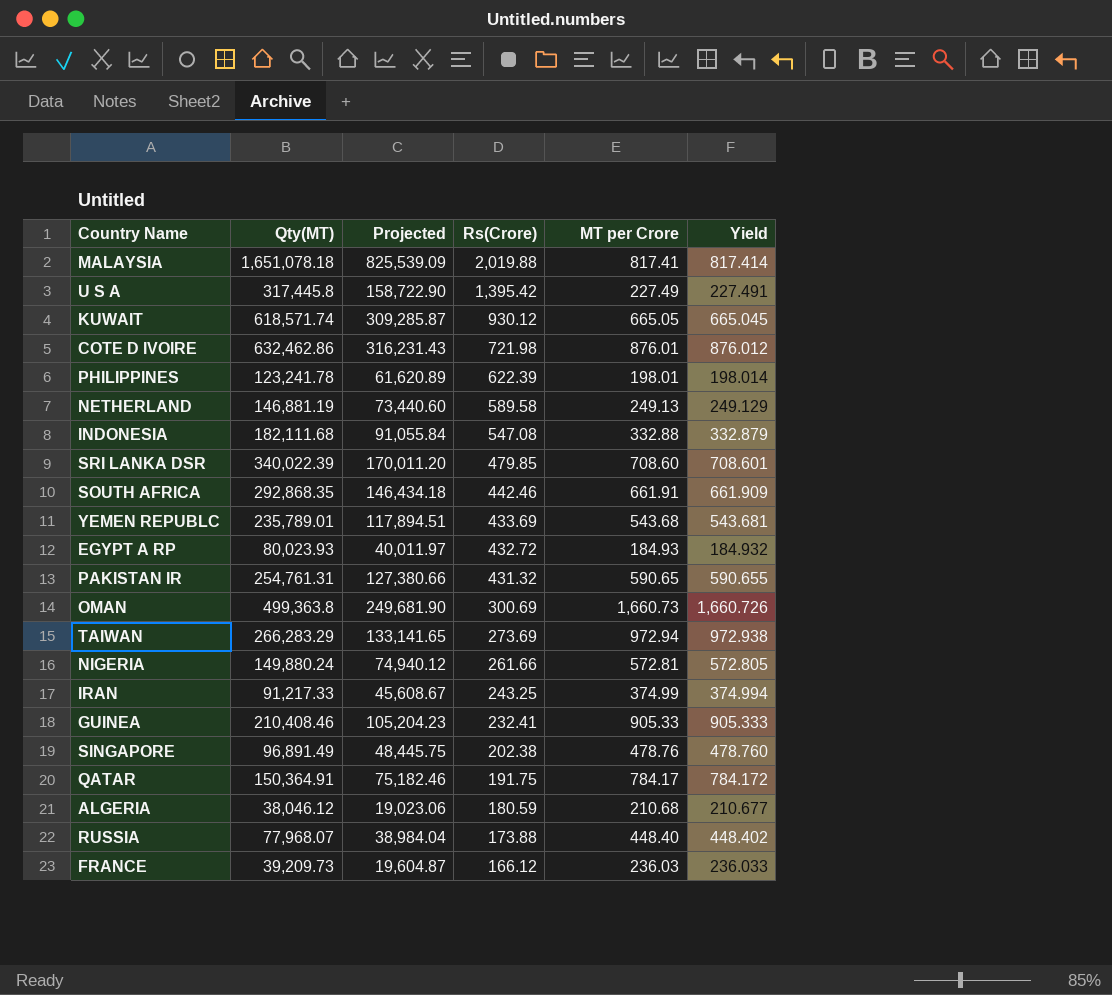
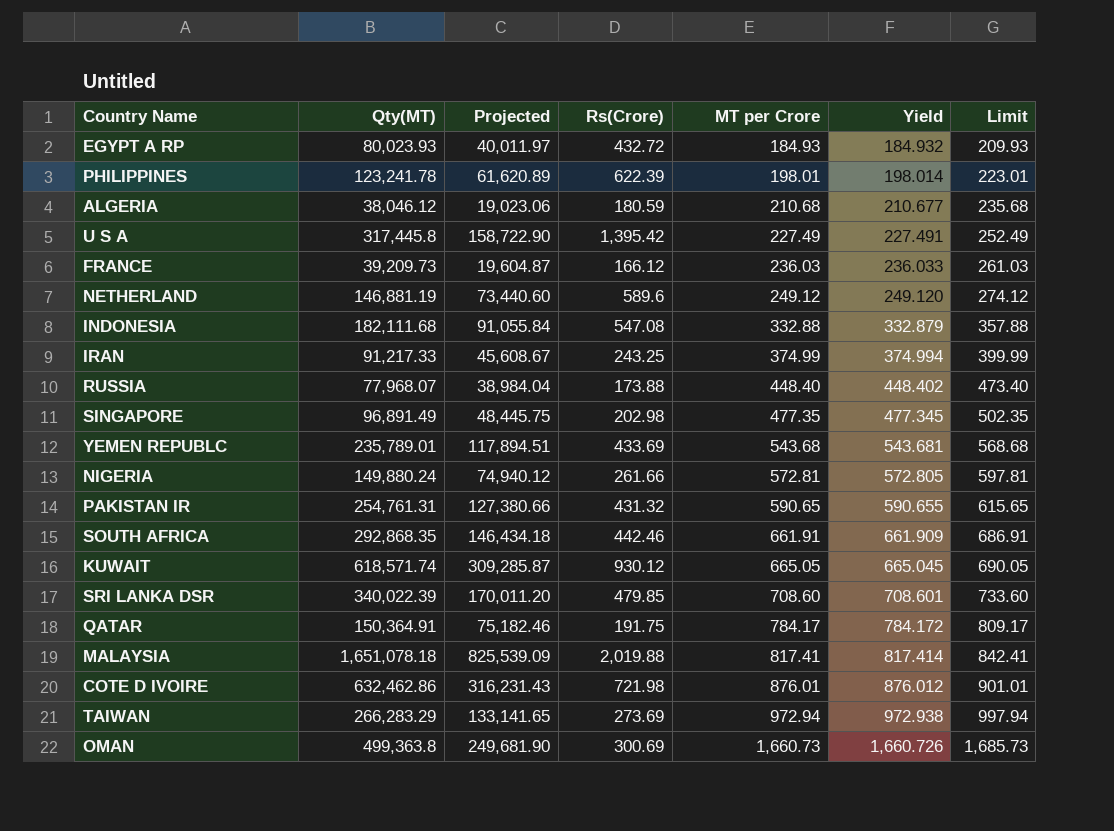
row order: Rs(Crore) descending -> MT per Crore ascending
column Limit | formula: none -> [MT per Crore] + 25
row GUINEA: 210,408.46 | 105,204.23 | 232.41 | 905.33 | 905.333 -> none
NETHERLAND | Rs(Crore): 589.58 -> 589.6
NETHERLAND | MT per Crore: 249.13 -> 249.12
NETHERLAND | Yield: 249.129 -> 249.120
SINGAPORE | Rs(Crore): 202.38 -> 202.98
SINGAPORE | MT per Crore: 478.76 -> 477.35
SINGAPORE | Yield: 478.760 -> 477.345

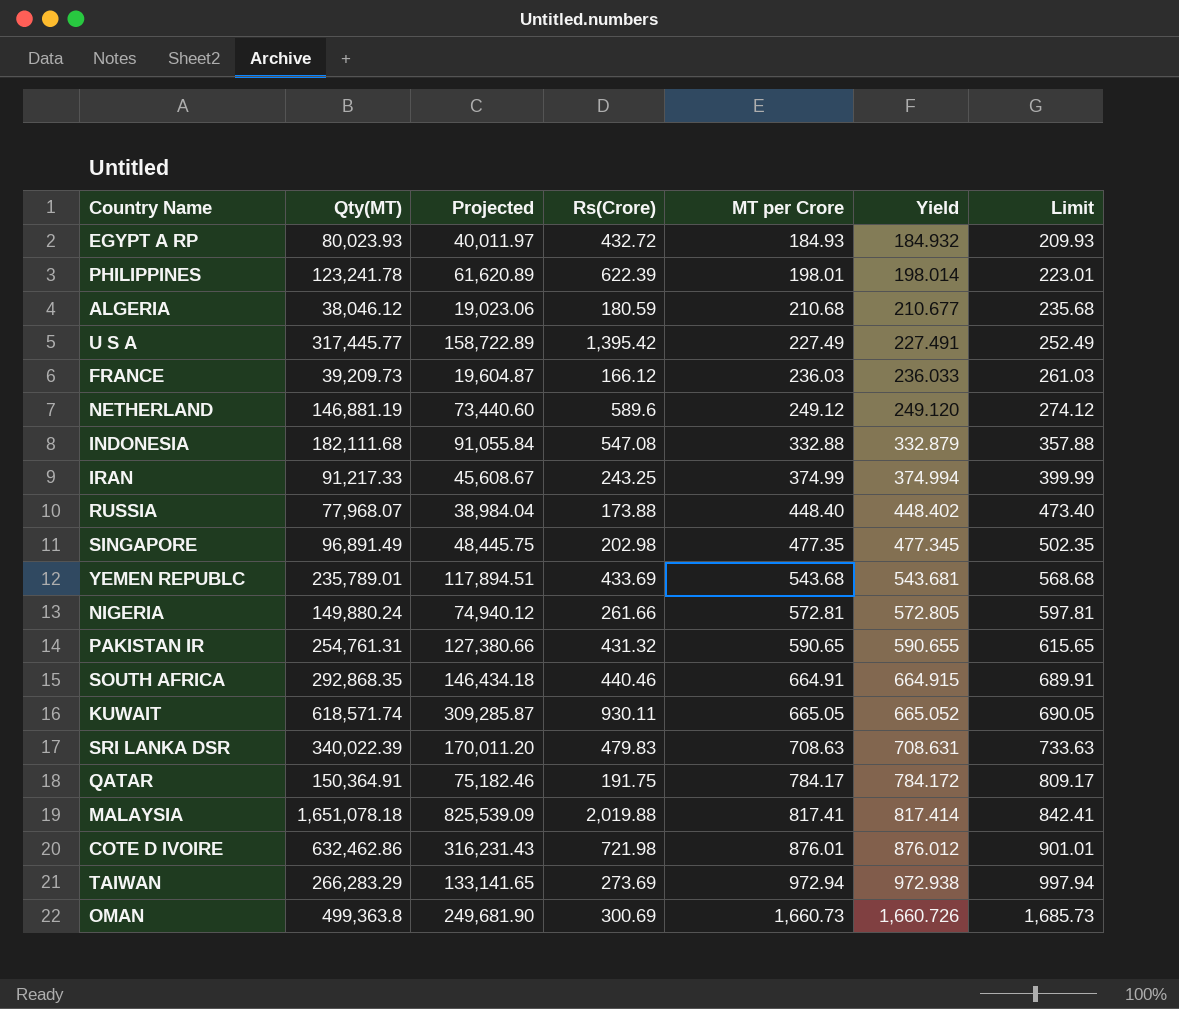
U S A | Qty(MT): 317,445.8 -> 317,445.77
U S A | Projected: 158,722.90 -> 158,722.89
SOUTH AFRICA | Rs(Crore): 442.46 -> 440.46
SOUTH AFRICA | MT per Crore: 661.91 -> 664.91
SOUTH AFRICA | Yield: 661.909 -> 664.915
SOUTH AFRICA | Limit: 686.91 -> 689.91
KUWAIT | Rs(Crore): 930.12 -> 930.11
KUWAIT | Yield: 665.045 -> 665.052
SRI LANKA DSR | Rs(Crore): 479.85 -> 479.83
SRI LANKA DSR | MT per Crore: 708.60 -> 708.63
SRI LANKA DSR | Yield: 708.601 -> 708.631
SRI LANKA DSR | Limit: 733.60 -> 733.63

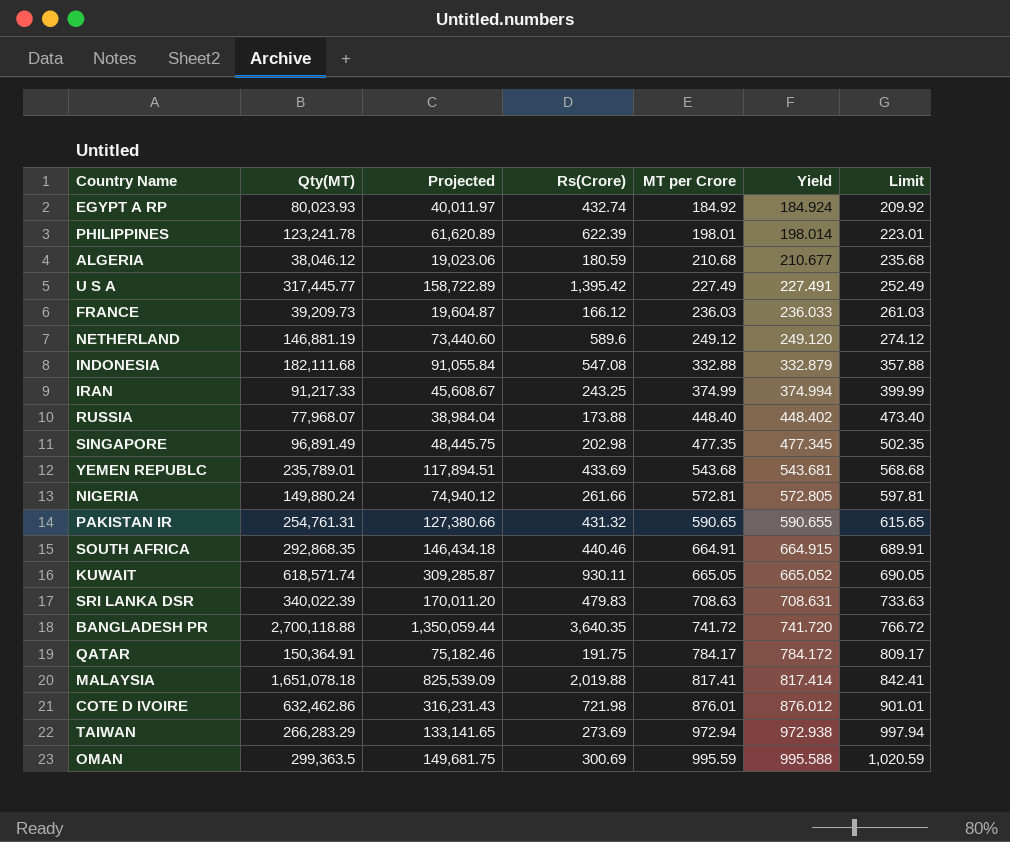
EGYPT A RP | Rs(Crore): 432.72 -> 432.74
EGYPT A RP | MT per Crore: 184.93 -> 184.92
EGYPT A RP | Yield: 184.932 -> 184.924
EGYPT A RP | Limit: 209.93 -> 209.92
row BANGLADESH PR: none -> 2,700,118.88 | 1,350,059.44 | 3,640.35 | 741.72 | 741.720 | 766.72
OMAN | Qty(MT): 499,363.8 -> 299,363.5
OMAN | Projected: 249,681.90 -> 149,681.75
OMAN | MT per Crore: 1,660.73 -> 995.59
OMAN | Yield: 1,660.726 -> 995.588
OMAN | Limit: 1,685.73 -> 1,020.59

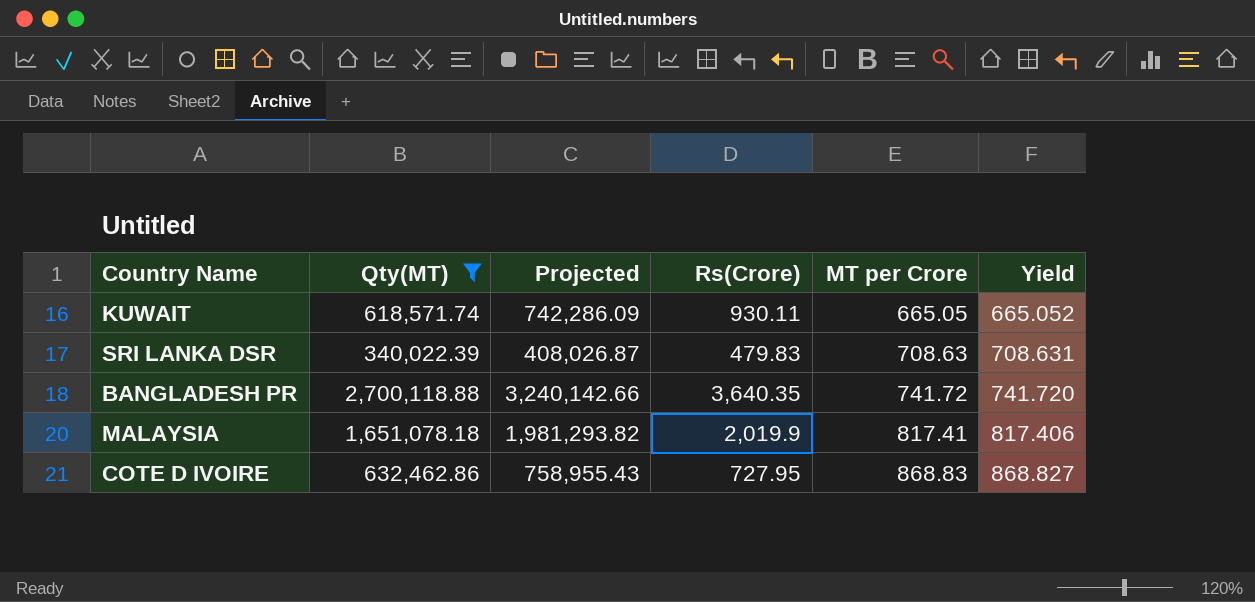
filter: none -> Qty(MT) >= 340,022.39
column Limit | formula: [MT per Crore] + 25 -> none
column Projected | formula: [Qty(MT)] * 0.5 -> [Qty(MT)] * 1.2
MALAYSIA | Rs(Crore): 2,019.88 -> 2,019.9
MALAYSIA | Yield: 817.414 -> 817.406
COTE D IVOIRE | Rs(Crore): 721.98 -> 727.95
COTE D IVOIRE | MT per Crore: 876.01 -> 868.83
COTE D IVOIRE | Yield: 876.012 -> 868.827

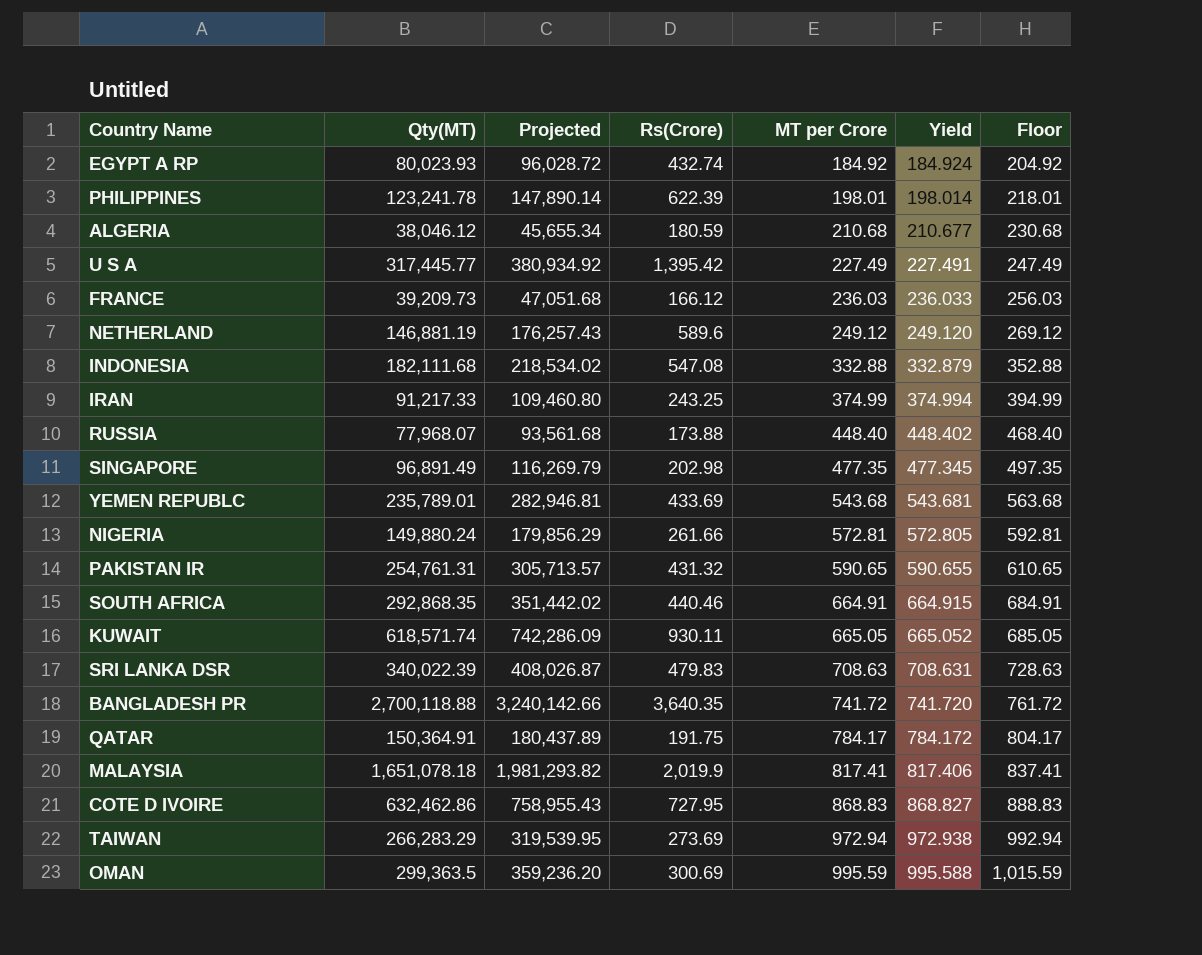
filter: Qty(MT) >= 340,022.39 -> none
column Floor | formula: none -> [MT per Crore] + 20

